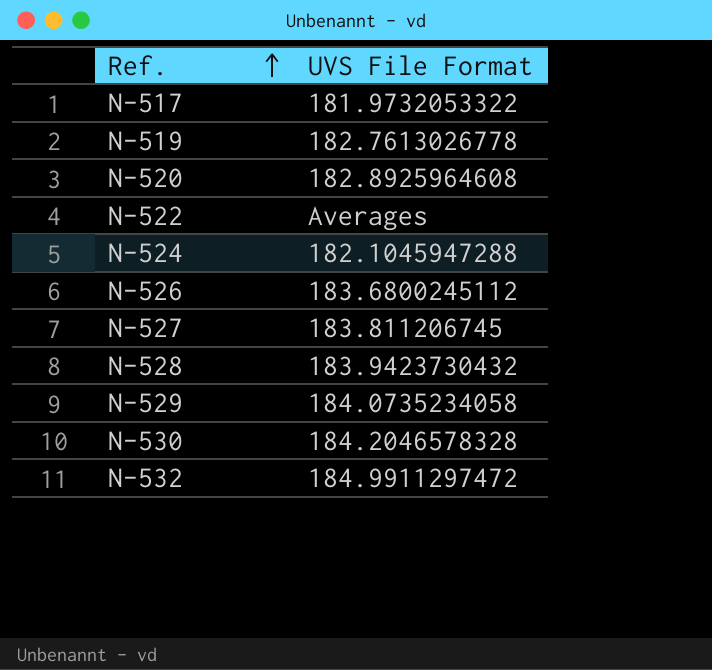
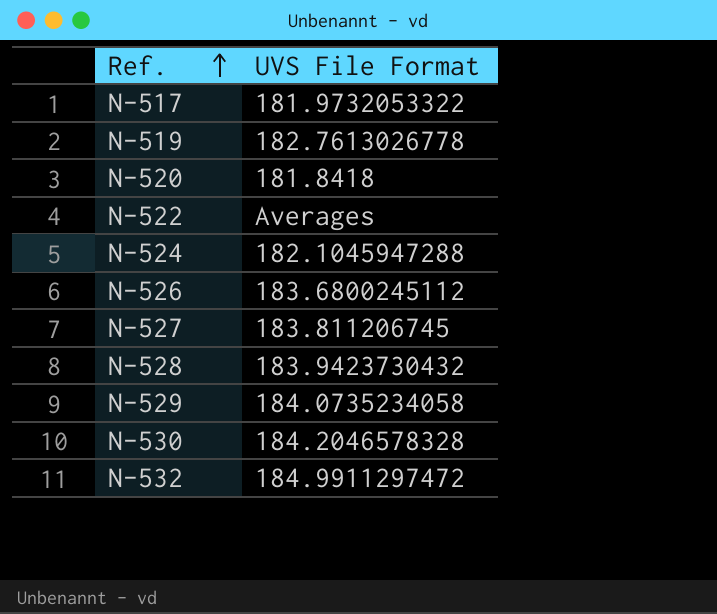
N-520 | UVS File Format: 182.8925964608 -> 181.8418

